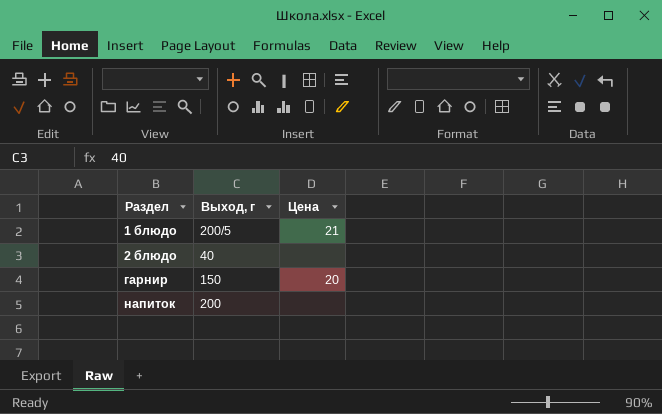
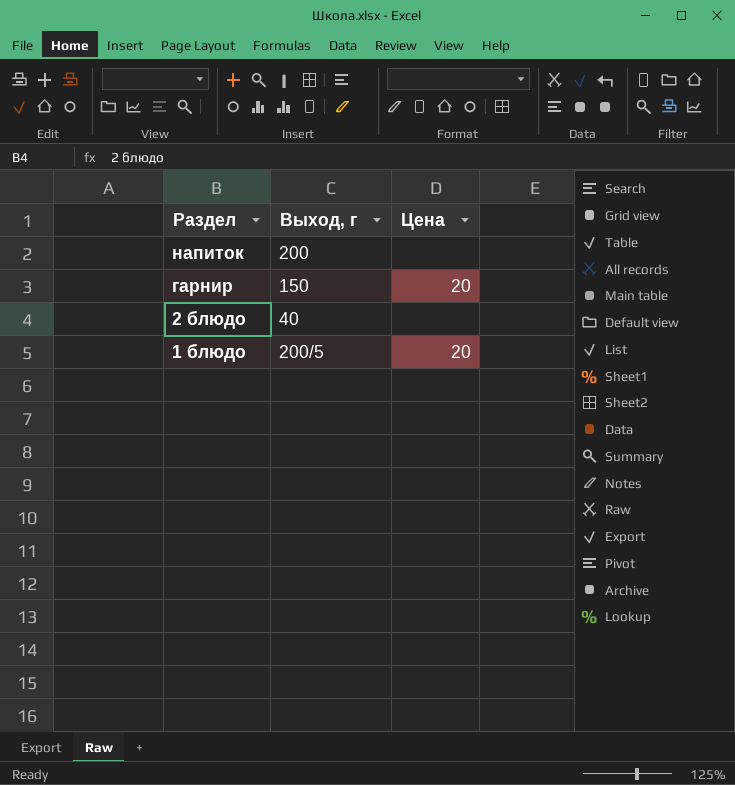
row order: Раздел ascending -> Раздел descending
1 блюдо | Цена: 21 -> 20

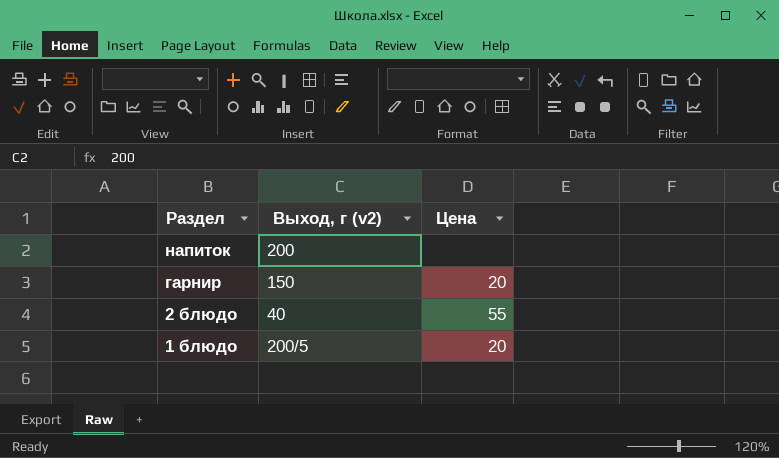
column name: Выход, г -> Выход, г (v2)
2 блюдо | Цена: none -> 55

